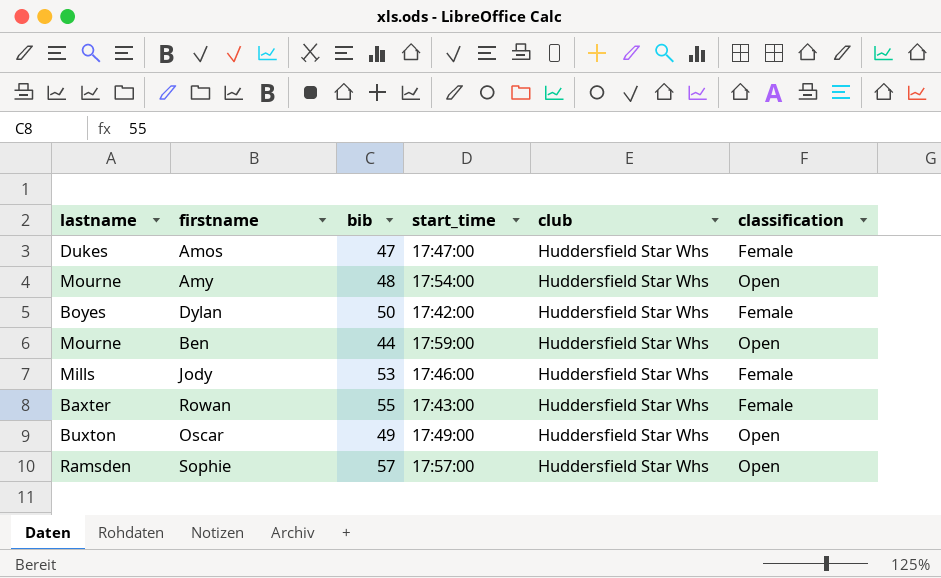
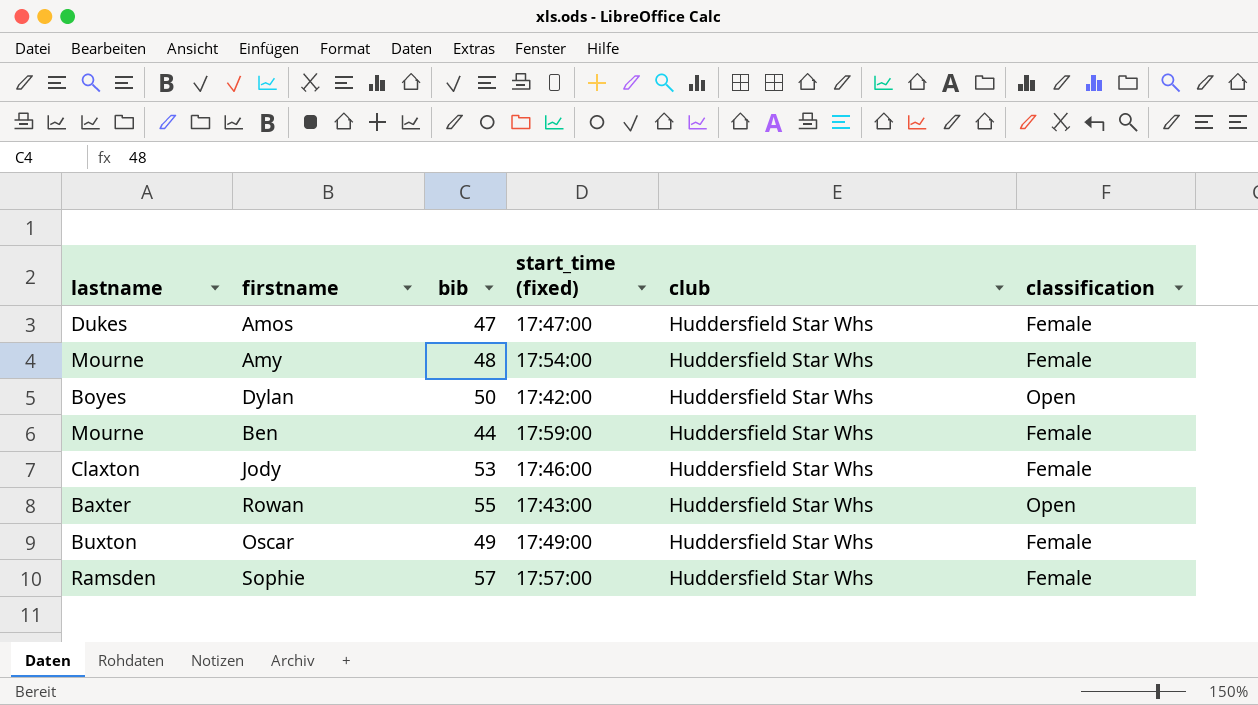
column name: start_time -> start_time (fixed)
Amy | classification: Open -> Female
Dylan | classification: Female -> Open
Ben | classification: Open -> Female
Jody | lastname: Mills -> Claxton
Rowan | classification: Female -> Open
Oscar | classification: Open -> Female
Sophie | classification: Open -> Female

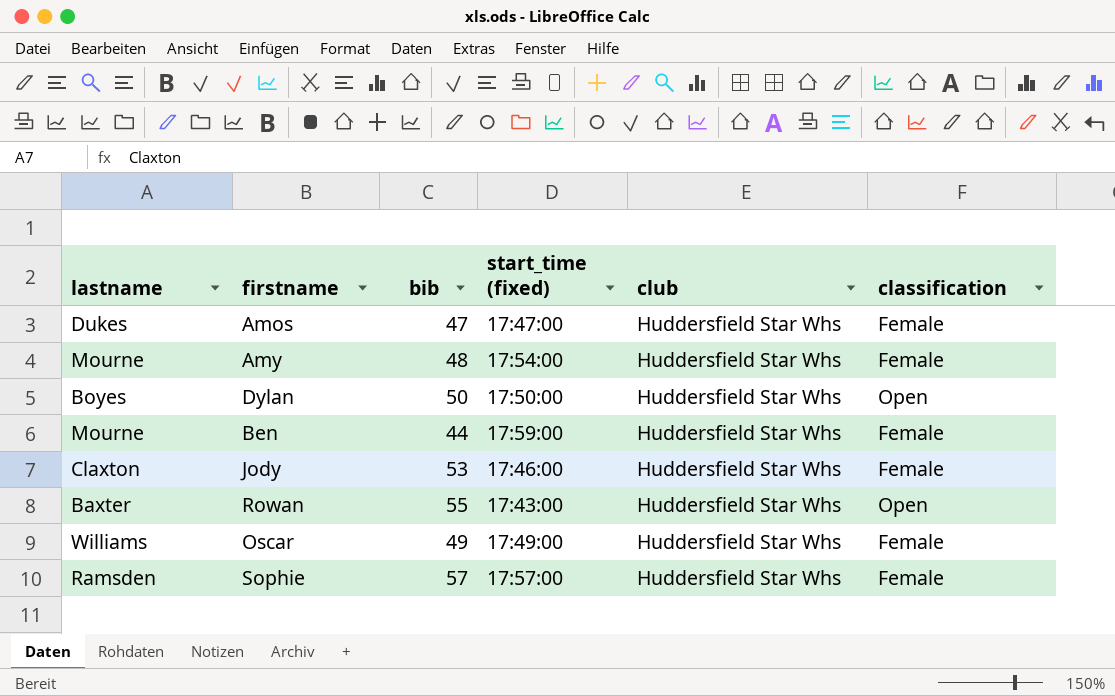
Dylan | start_time (fixed): 17:42:00 -> 17:50:00
Oscar | lastname: Buxton -> Williams

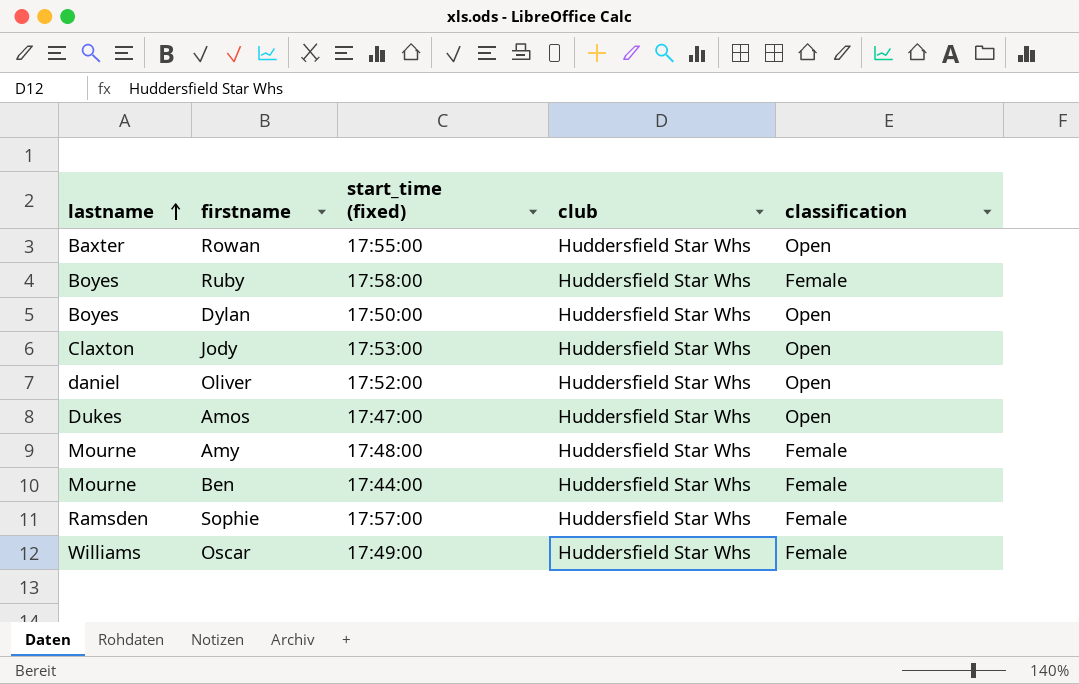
row order: none -> lastname ascending
column bib | position: 3 -> none
Rowan | start_time (fixed): 17:43:00 -> 17:55:00
row Ruby: none -> Boyes | 17:58:00 | Huddersfield Star Whs | Female
Jody | start_time (fixed): 17:46:00 -> 17:53:00
Jody | classification: Female -> Open
row Oliver: none -> daniel | 17:52:00 | Huddersfield Star Whs | Open
Amos | classification: Female -> Open
Amy | start_time (fixed): 17:54:00 -> 17:48:00
Ben | start_time (fixed): 17:59:00 -> 17:44:00

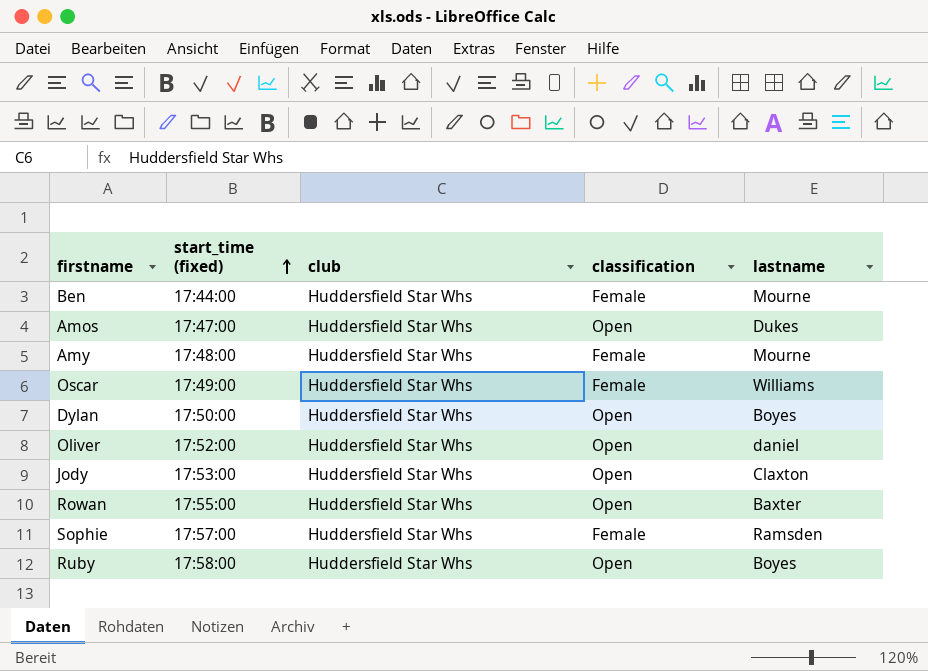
row order: lastname ascending -> start_time (fixed) ascending
column lastname | position: 1 -> 5
Ruby | classification: Female -> Open

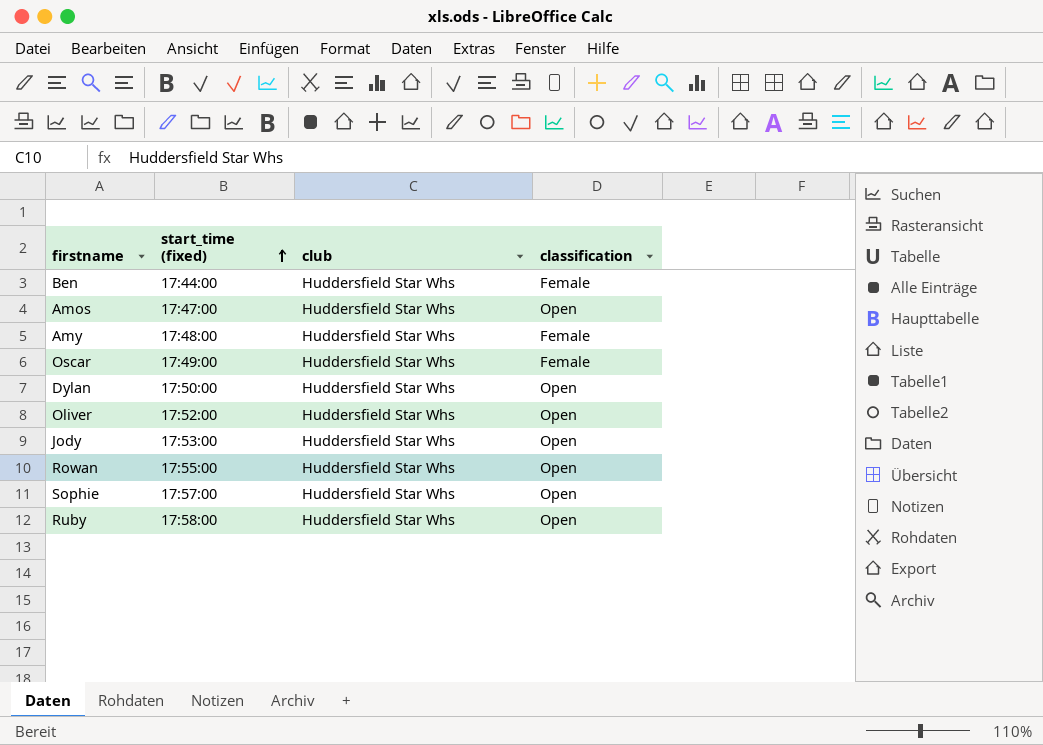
column lastname | position: 5 -> none
Sophie | classification: Female -> Open

